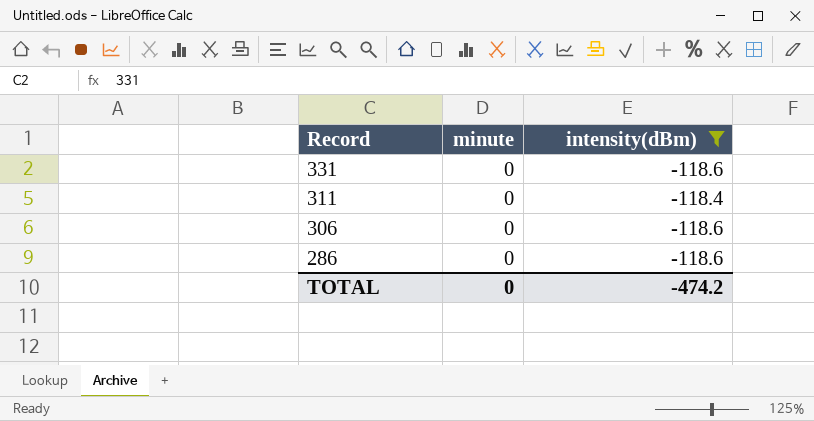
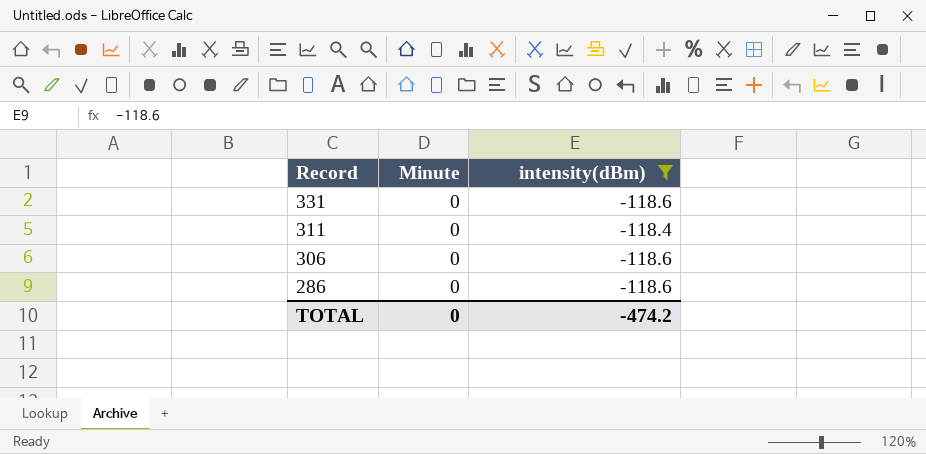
column name: minute -> Minute

